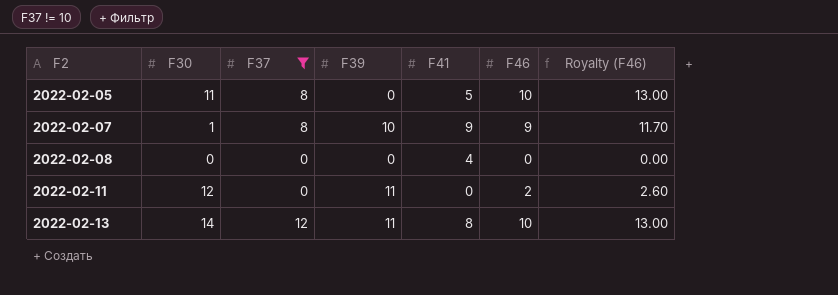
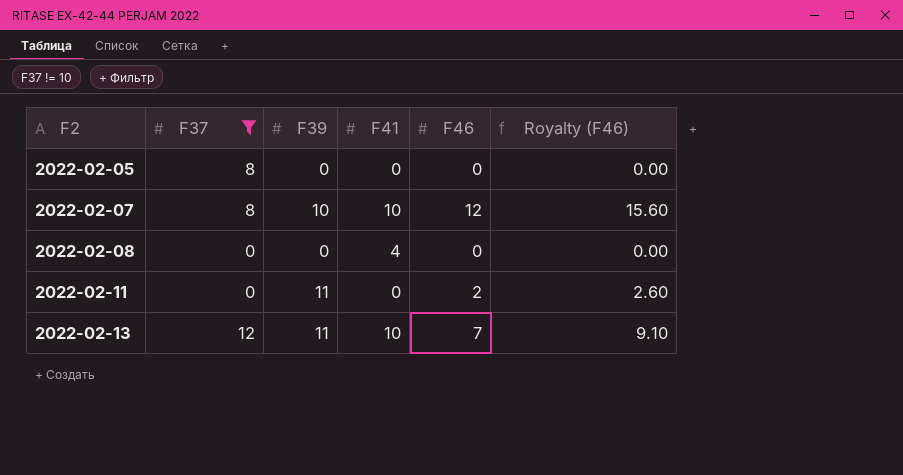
column F30 | position: 2 -> none
2022-02-05 | F41: 5 -> 0
2022-02-05 | F46: 10 -> 0
2022-02-05 | Royalty (F46): 13.00 -> 0.00
2022-02-07 | F41: 9 -> 10
2022-02-07 | F46: 9 -> 12
2022-02-07 | Royalty (F46): 11.70 -> 15.60
2022-02-13 | F41: 8 -> 10
2022-02-13 | F46: 10 -> 7
2022-02-13 | Royalty (F46): 13.00 -> 9.10

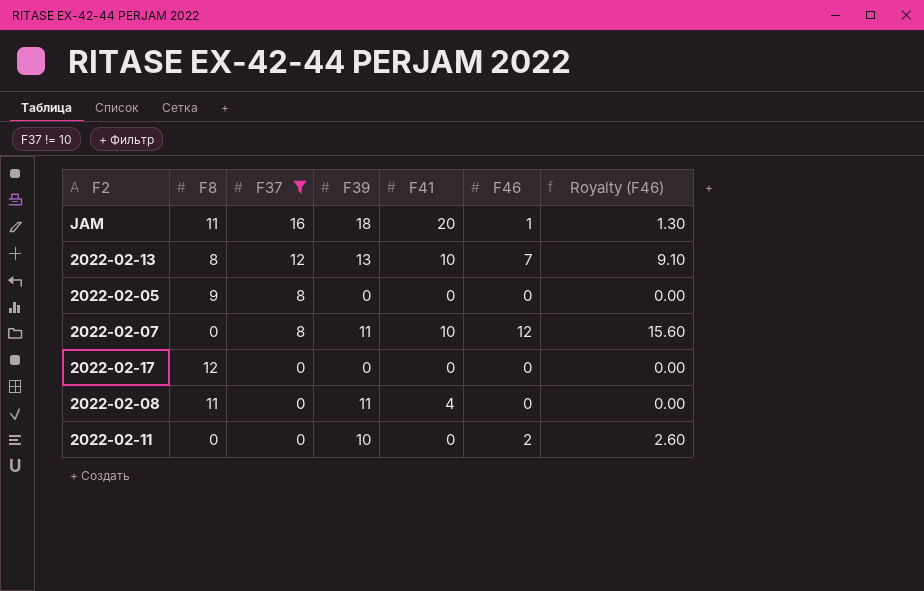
row order: F2 ascending -> F37 descending
column F8 | position: none -> 2
row JAM: none -> 11 | 16 | 18 | 20 | 1 | 1.30
2022-02-13 | F39: 11 -> 13
2022-02-07 | F39: 10 -> 11
row 2022-02-17: none -> 12 | 0 | 0 | 0 | 0 | 0.00
2022-02-08 | F39: 0 -> 11
2022-02-11 | F39: 11 -> 10

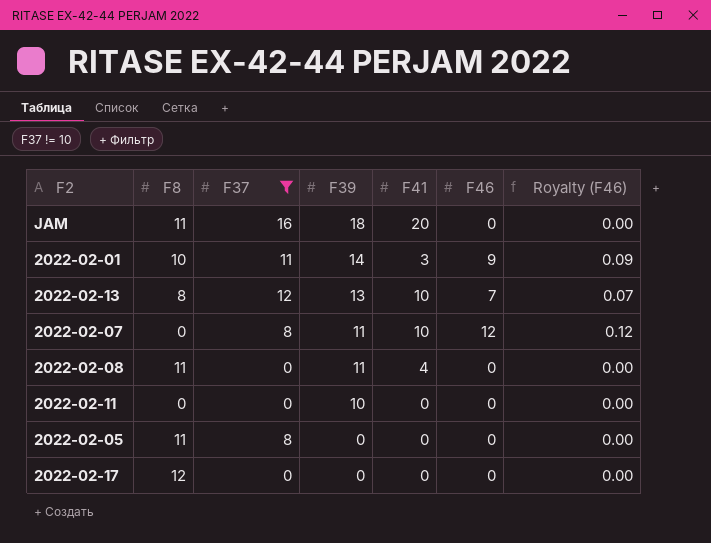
row order: F37 descending -> F39 descending
column Royalty (F46) | formula: [F46] * 1.3 -> [F46] * 0.01
JAM | F46: 1 -> 0
row 2022-02-01: none -> 10 | 11 | 14 | 3 | 9 | 0.09
2022-02-11 | F46: 2 -> 0
2022-02-05 | F8: 9 -> 11

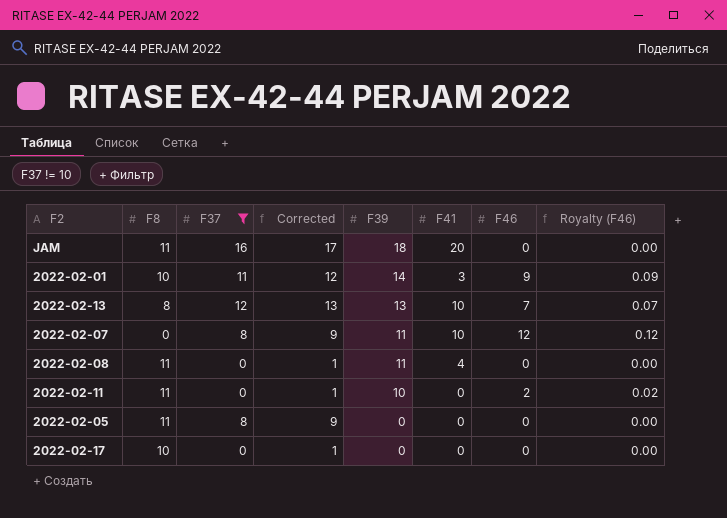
column Corrected | formula: none -> [F37] + 1
2022-02-11 | F8: 0 -> 11
2022-02-11 | F46: 0 -> 2
2022-02-11 | Royalty (F46): 0.00 -> 0.02
2022-02-17 | F8: 12 -> 10

